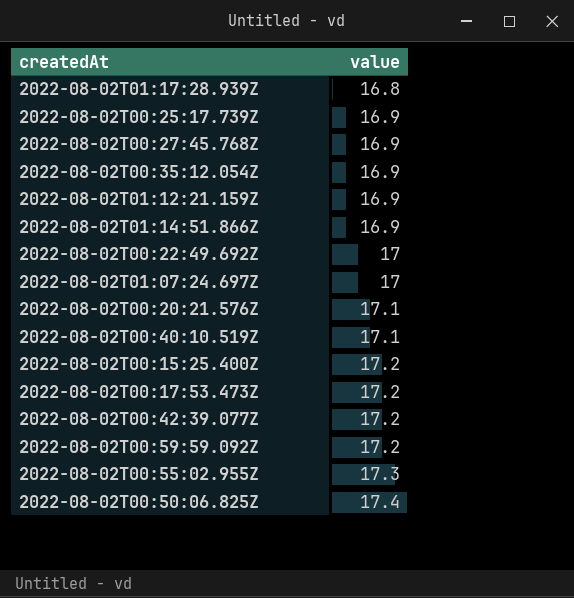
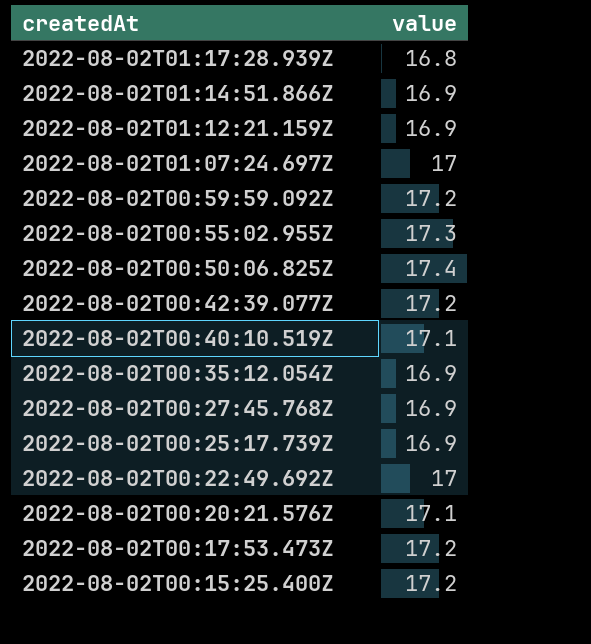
row order: value ascending -> createdAt descending

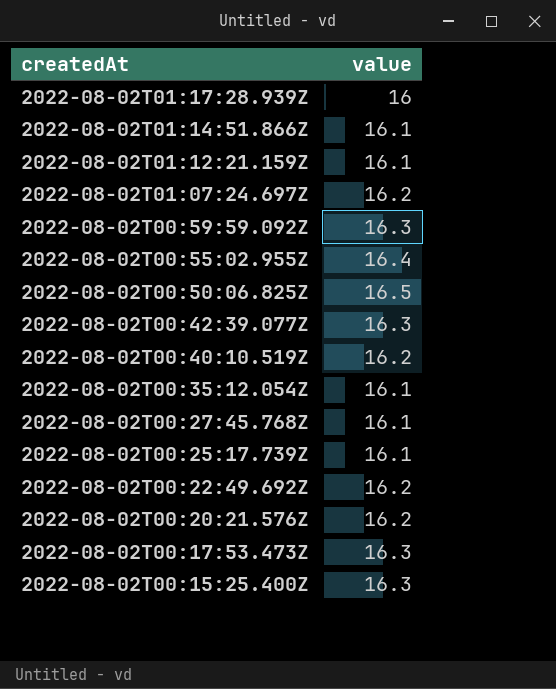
2022-08-02T01:17:28.939Z | value: 16.8 -> 16
2022-08-02T01:14:51.866Z | value: 16.9 -> 16.1
2022-08-02T01:12:21.159Z | value: 16.9 -> 16.1
2022-08-02T01:07:24.697Z | value: 17 -> 16.2
2022-08-02T00:59:59.092Z | value: 17.2 -> 16.3
2022-08-02T00:55:02.955Z | value: 17.3 -> 16.4
2022-08-02T00:50:06.825Z | value: 17.4 -> 16.5
2022-08-02T00:42:39.077Z | value: 17.2 -> 16.3
2022-08-02T00:40:10.519Z | value: 17.1 -> 16.2
2022-08-02T00:35:12.054Z | value: 16.9 -> 16.1
2022-08-02T00:27:45.768Z | value: 16.9 -> 16.1
2022-08-02T00:25:17.739Z | value: 16.9 -> 16.1
2022-08-02T00:22:49.692Z | value: 17 -> 16.2
2022-08-02T00:20:21.576Z | value: 17.1 -> 16.2
2022-08-02T00:17:53.473Z | value: 17.2 -> 16.3
2022-08-02T00:15:25.400Z | value: 17.2 -> 16.3

